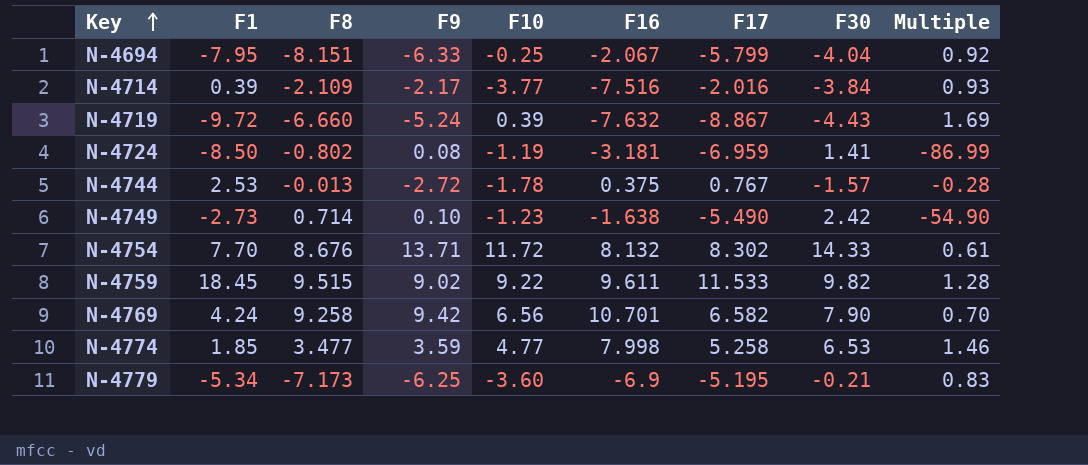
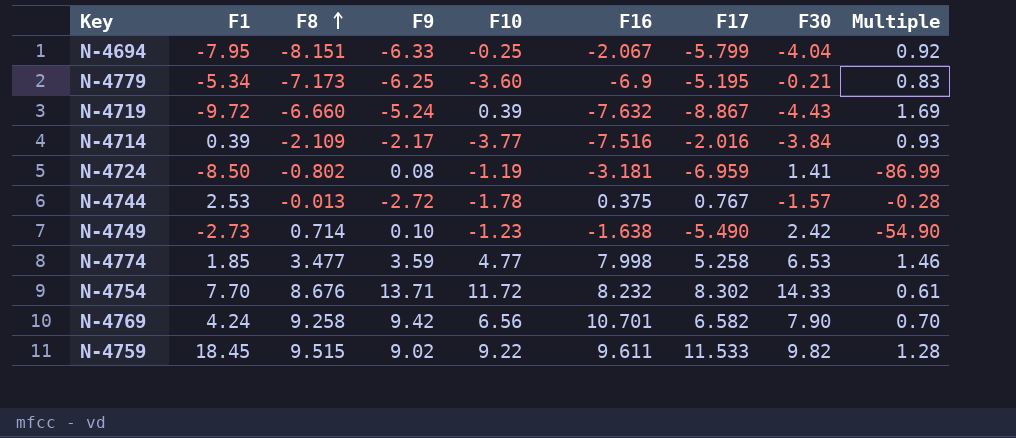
row order: Key ascending -> F8 ascending
N-4754 | F16: 8.132 -> 8.232

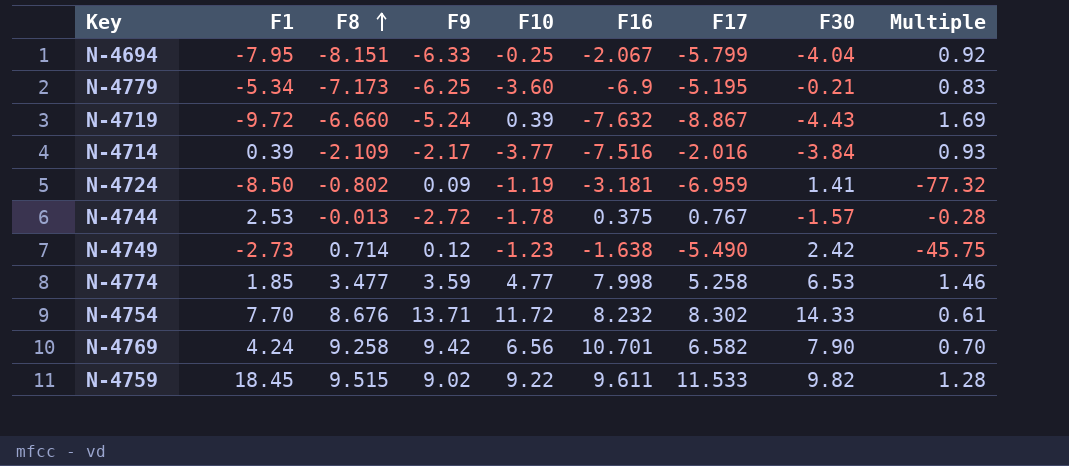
N-4724 | F9: 0.08 -> 0.09
N-4724 | Multiple: -86.99 -> -77.32
N-4749 | F9: 0.10 -> 0.12
N-4749 | Multiple: -54.90 -> -45.75

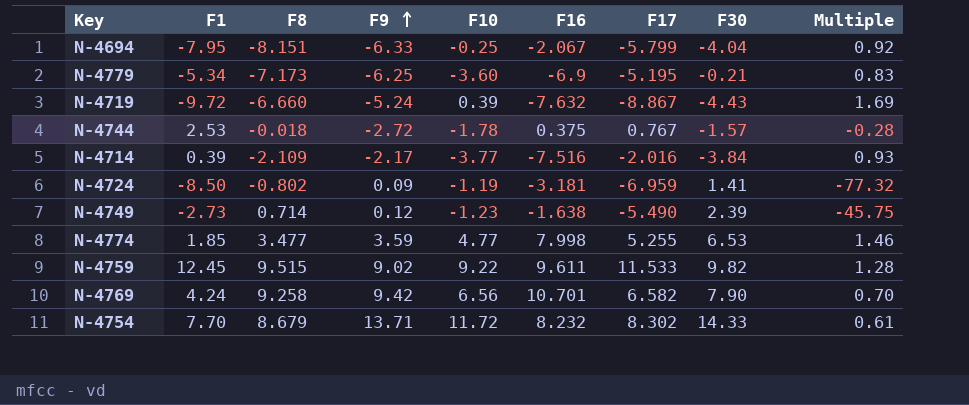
row order: F8 ascending -> F9 ascending
N-4744 | F8: -0.013 -> -0.018
N-4749 | F30: 2.42 -> 2.39
N-4774 | F17: 5.258 -> 5.255
N-4759 | F1: 18.45 -> 12.45
N-4754 | F8: 8.676 -> 8.679

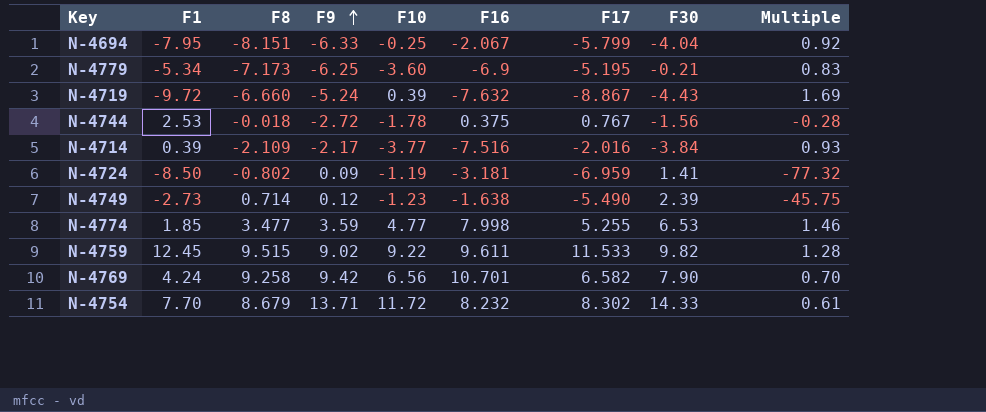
N-4744 | F30: -1.57 -> -1.56

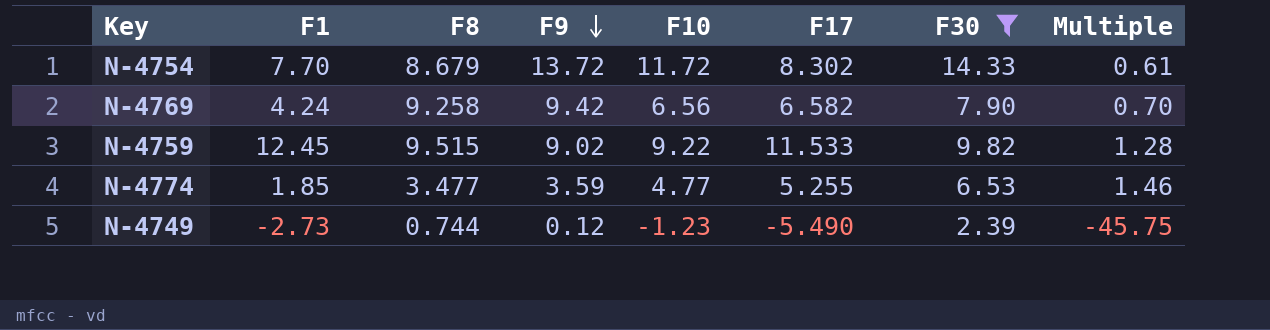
filter: none -> F30 >= 2.39
row order: F9 ascending -> F9 descending
column F16 | position: 6 -> none
N-4754 | F9: 13.71 -> 13.72
N-4749 | F8: 0.714 -> 0.744

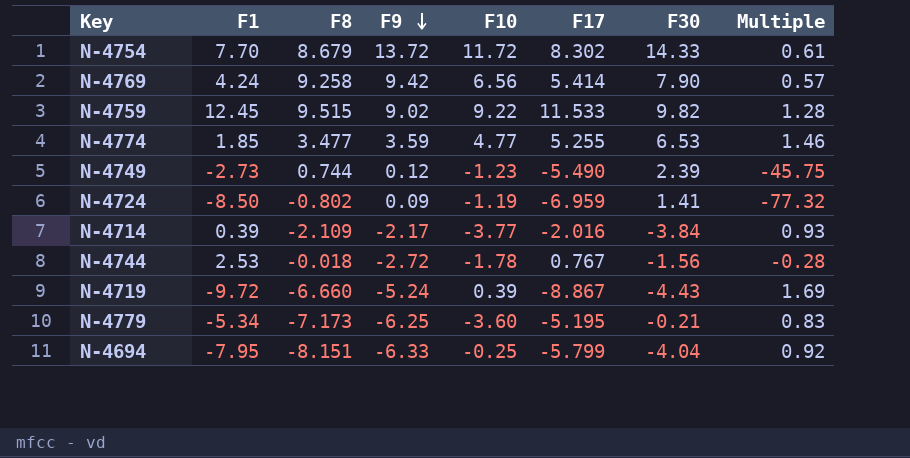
filter: F30 >= 2.39 -> none
N-4769 | F17: 6.582 -> 5.414
N-4769 | Multiple: 0.70 -> 0.57

